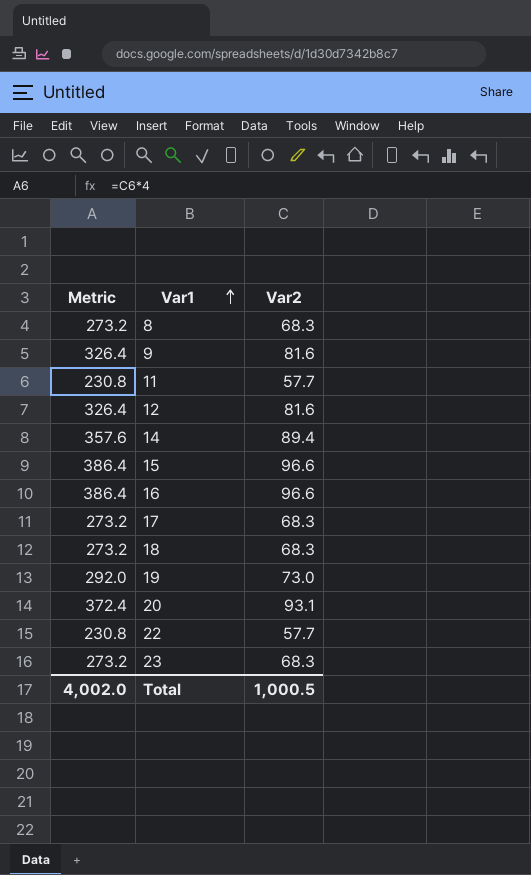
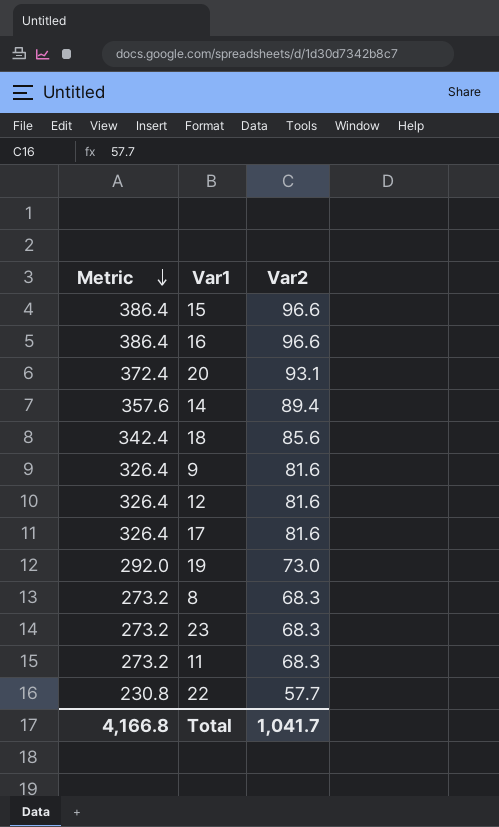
row order: Var1 ascending -> Metric descending
18 | Metric: 273.2 -> 342.4
18 | Var2: 68.3 -> 85.6
17 | Metric: 273.2 -> 326.4
17 | Var2: 68.3 -> 81.6
11 | Metric: 230.8 -> 273.2
11 | Var2: 57.7 -> 68.3
Total | Metric: 4,002.0 -> 4,166.8
Total | Var2: 1,000.5 -> 1,041.7

